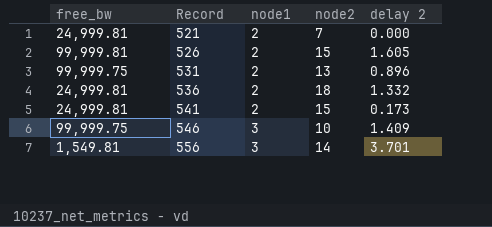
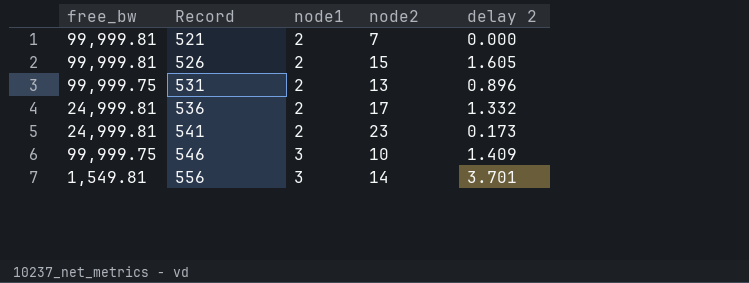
521 | free_bw: 24,999.81 -> 99,999.81
536 | node2: 18 -> 17
541 | node2: 15 -> 23

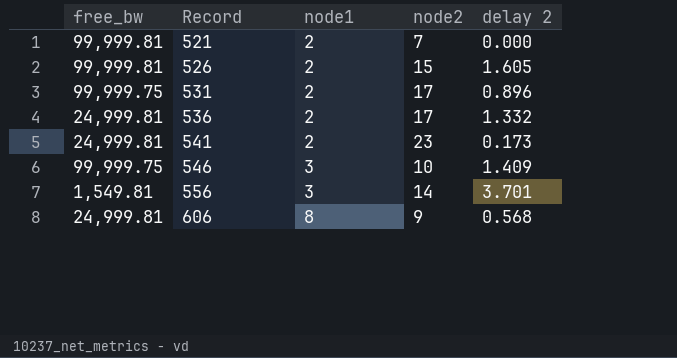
531 | node2: 13 -> 17
row 606: none -> 24,999.81 | 8 | 9 | 0.568

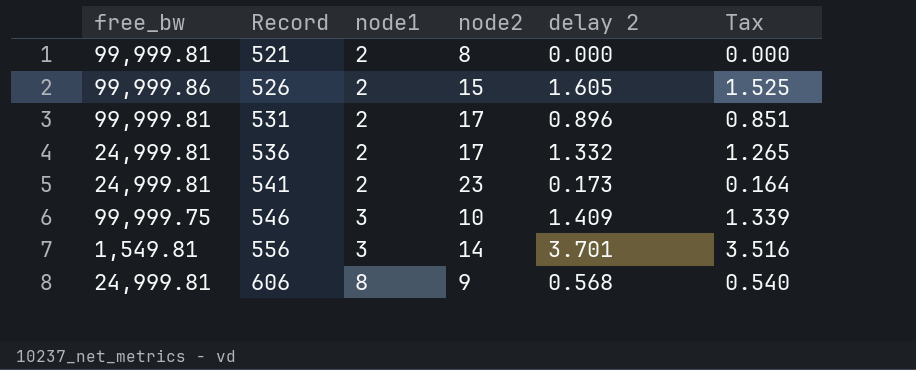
column Tax | formula: none -> [delay 2] * 0.95
521 | node2: 7 -> 8
526 | free_bw: 99,999.81 -> 99,999.86
531 | free_bw: 99,999.75 -> 99,999.81

